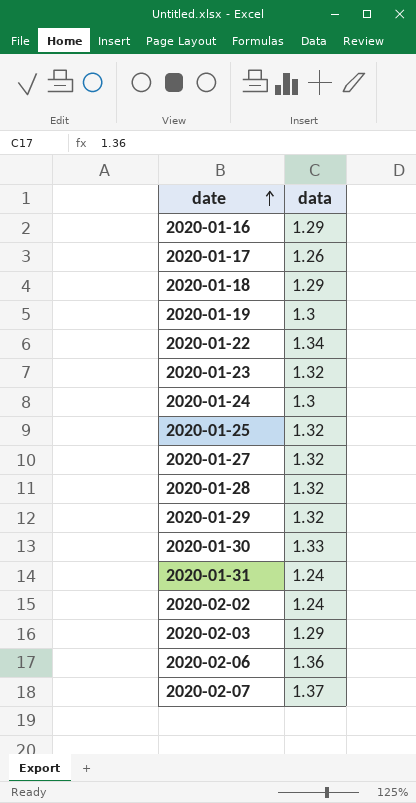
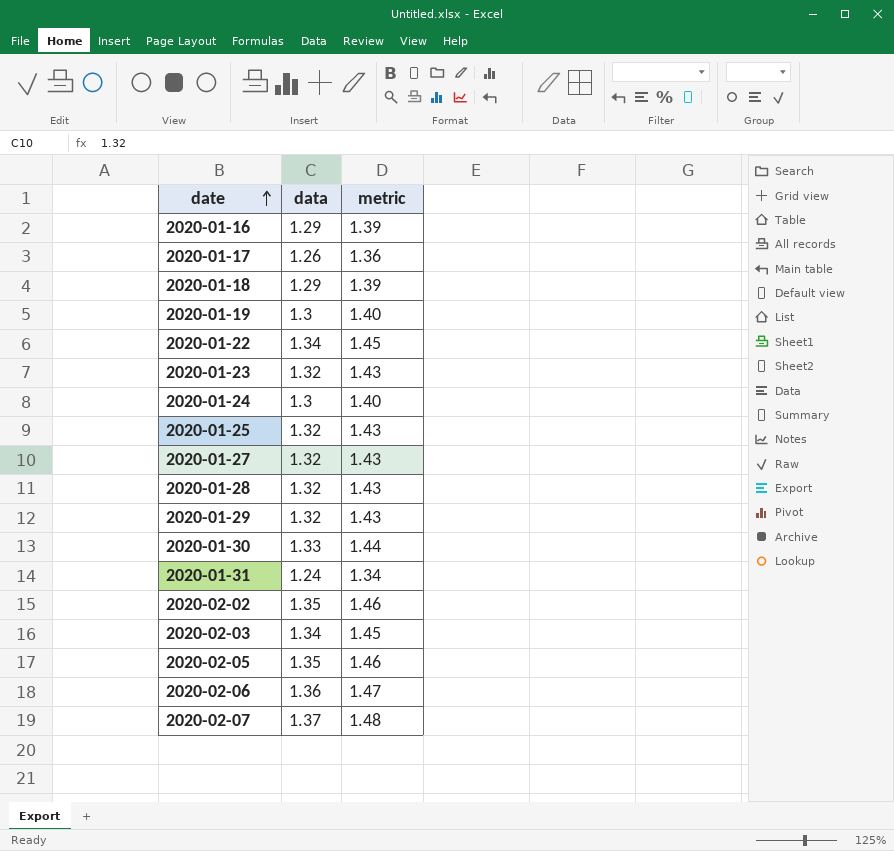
column metric | formula: none -> [data] * 1.08
2020-02-02 | data: 1.24 -> 1.35
2020-02-03 | data: 1.29 -> 1.34
row 2020-02-05: none -> 1.35 | 1.46

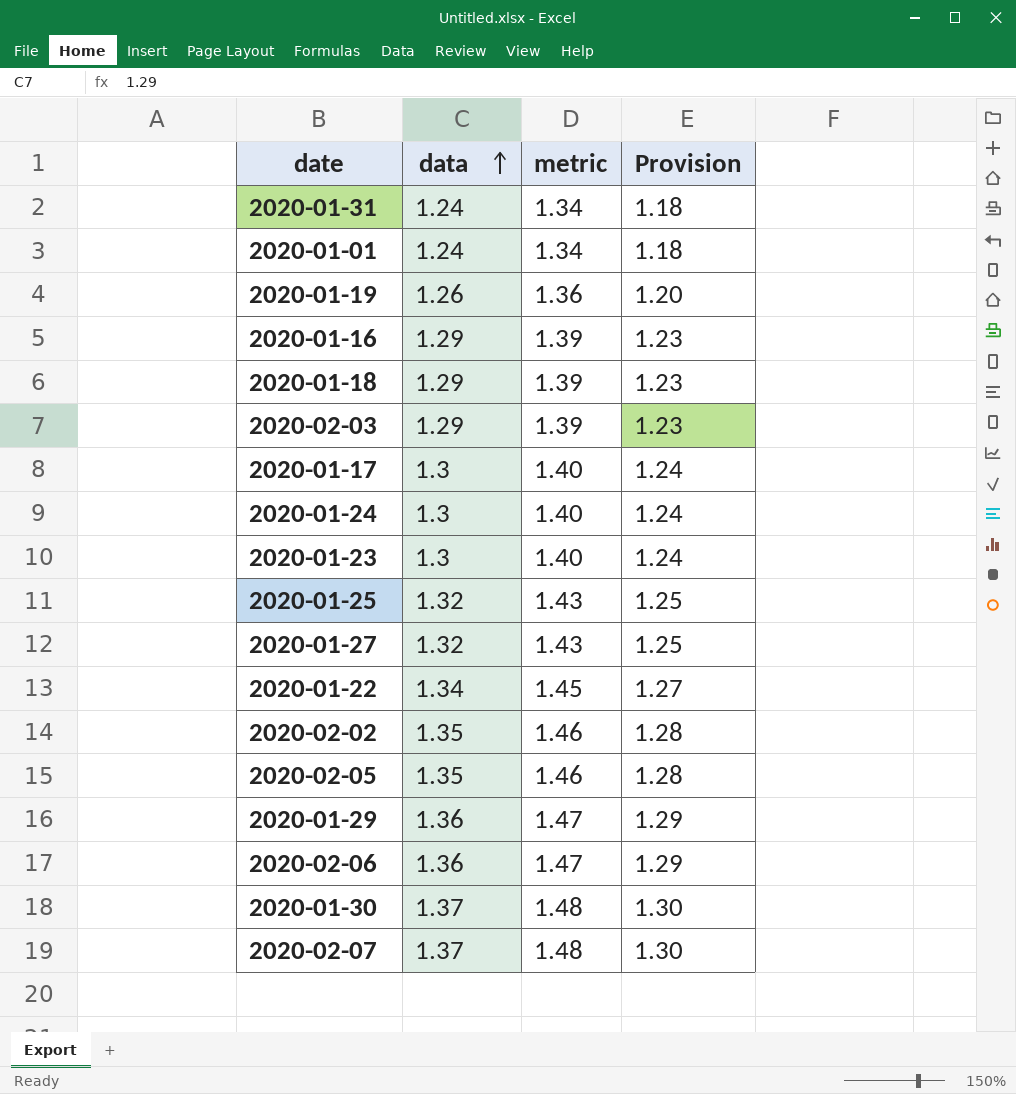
row order: date ascending -> data ascending
column Provision | formula: none -> [data] * 0.95
row 2020-01-28: 1.32 | 1.43 -> none
row 2020-01-01: none -> 1.24 | 1.34 | 1.18
2020-01-19 | data: 1.3 -> 1.26
2020-01-19 | metric: 1.40 -> 1.36
2020-02-03 | data: 1.34 -> 1.29
2020-02-03 | metric: 1.45 -> 1.39
2020-01-17 | data: 1.26 -> 1.3
2020-01-17 | metric: 1.36 -> 1.40
2020-01-23 | data: 1.32 -> 1.3
2020-01-23 | metric: 1.43 -> 1.40
2020-01-29 | data: 1.32 -> 1.36
2020-01-29 | metric: 1.43 -> 1.47
2020-01-30 | data: 1.33 -> 1.37
2020-01-30 | metric: 1.44 -> 1.48

